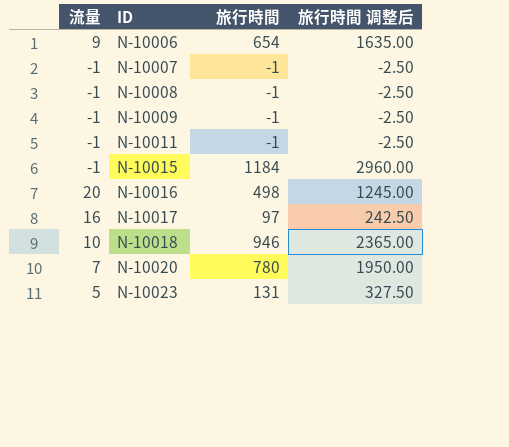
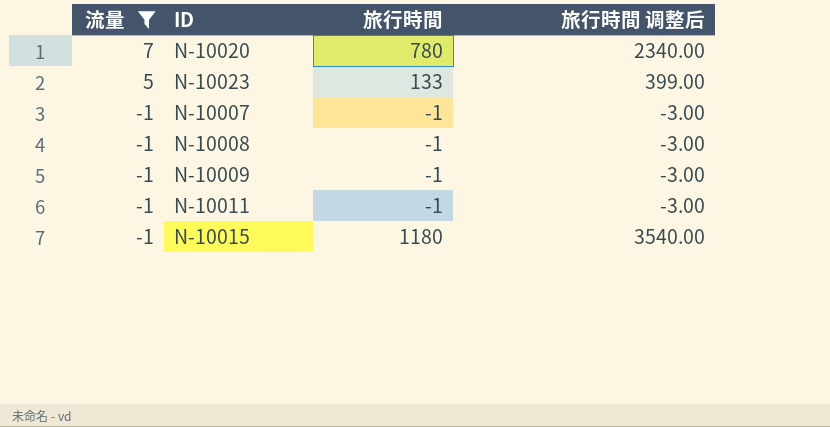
filter: none -> 流量 <= 7
row order: ID ascending -> 流量 descending
column 旅行時間 调整后 | formula: [旅行時間] * 2.5 -> [旅行時間] * 3
N-10023 | 旅行時間: 131 -> 133
N-10015 | 旅行時間: 1184 -> 1180

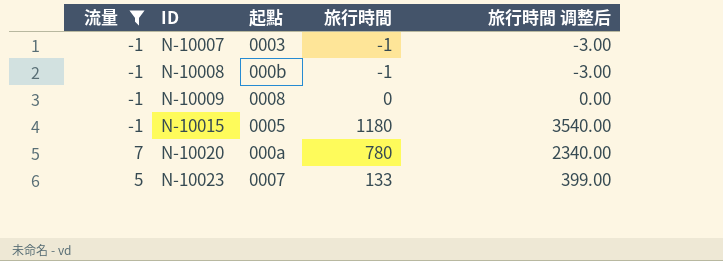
row order: 流量 descending -> ID ascending
column 起點 | position: none -> 3
row N-10011: -1 | -1 | -3.00 -> none
N-10009 | 旅行時間: -1 -> 0
N-10009 | 旅行時間 调整后: -3.00 -> 0.00

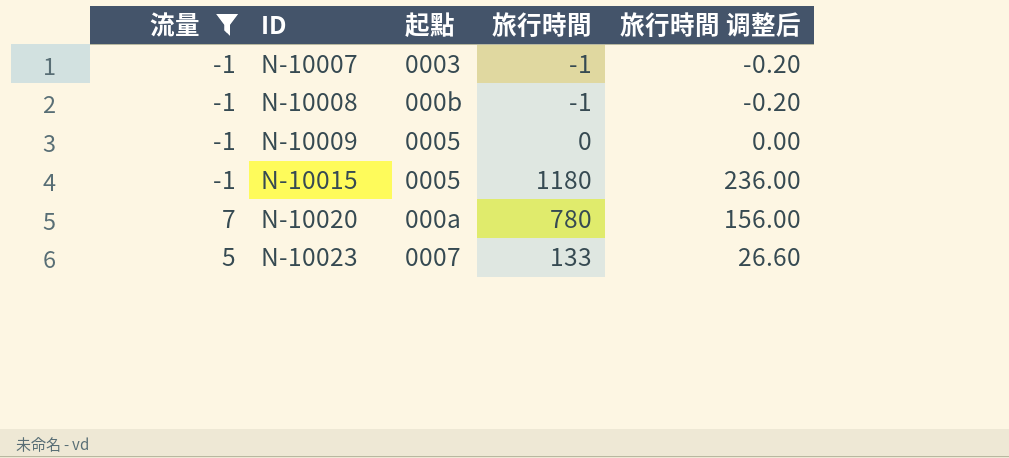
column 旅行時間 调整后 | formula: [旅行時間] * 3 -> [旅行時間] * 0.2
N-10009 | 起點: 0008 -> 0005

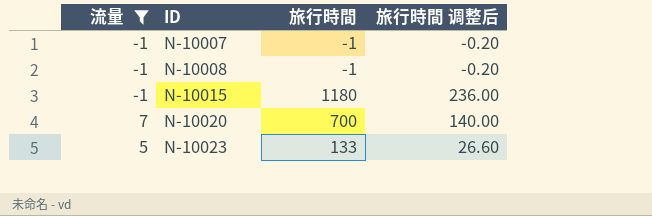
column 起點 | position: 3 -> none
row N-10009: -1 | 0005 | 0 | 0.00 -> none
N-10020 | 旅行時間: 780 -> 700
N-10020 | 旅行時間 调整后: 156.00 -> 140.00

